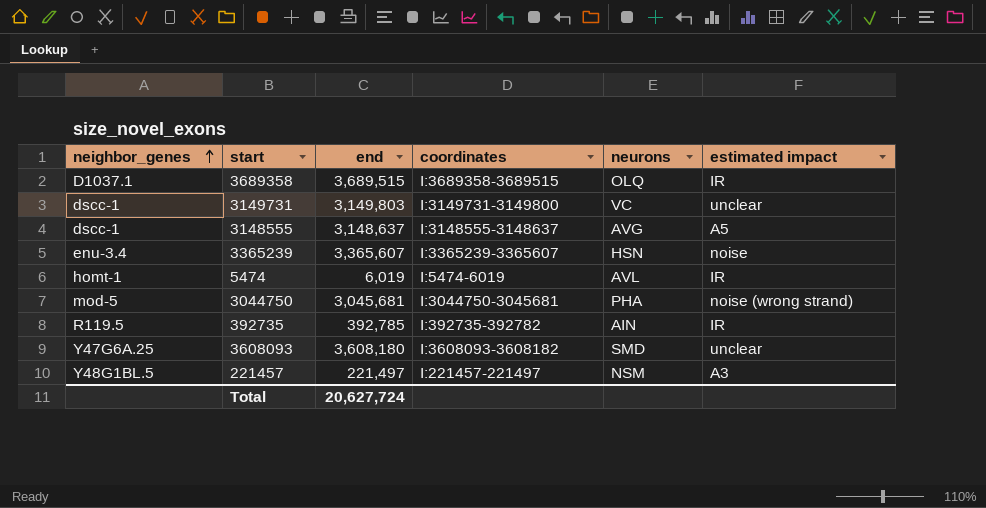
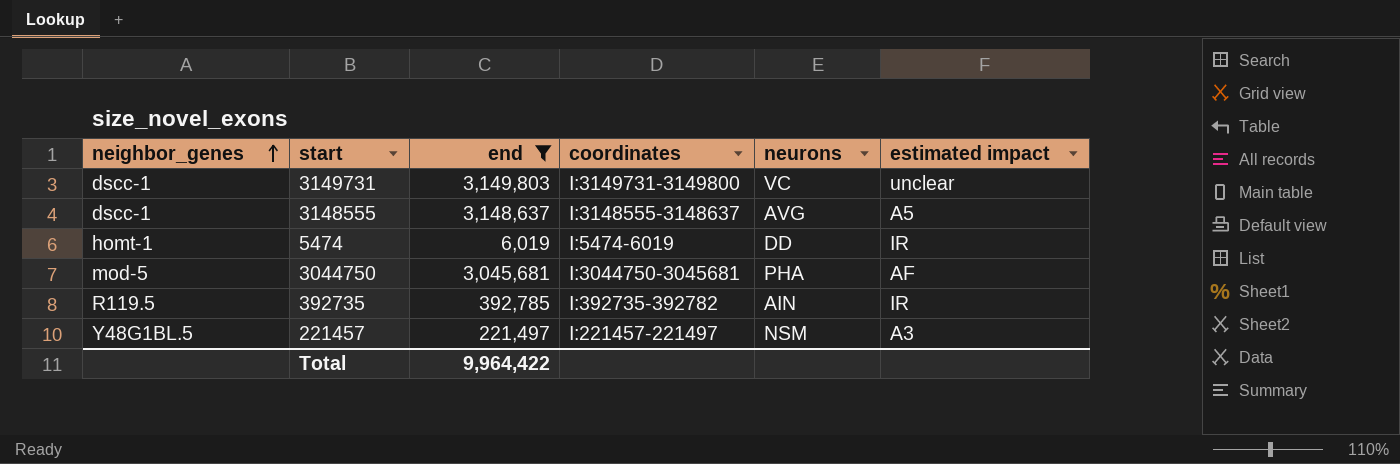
filter: none -> end <= 3,149,803
5474 | neurons: AVL -> DD
3044750 | estimated impact: noise (wrong strand) -> AF
Total | end: 20,627,724 -> 9,964,422

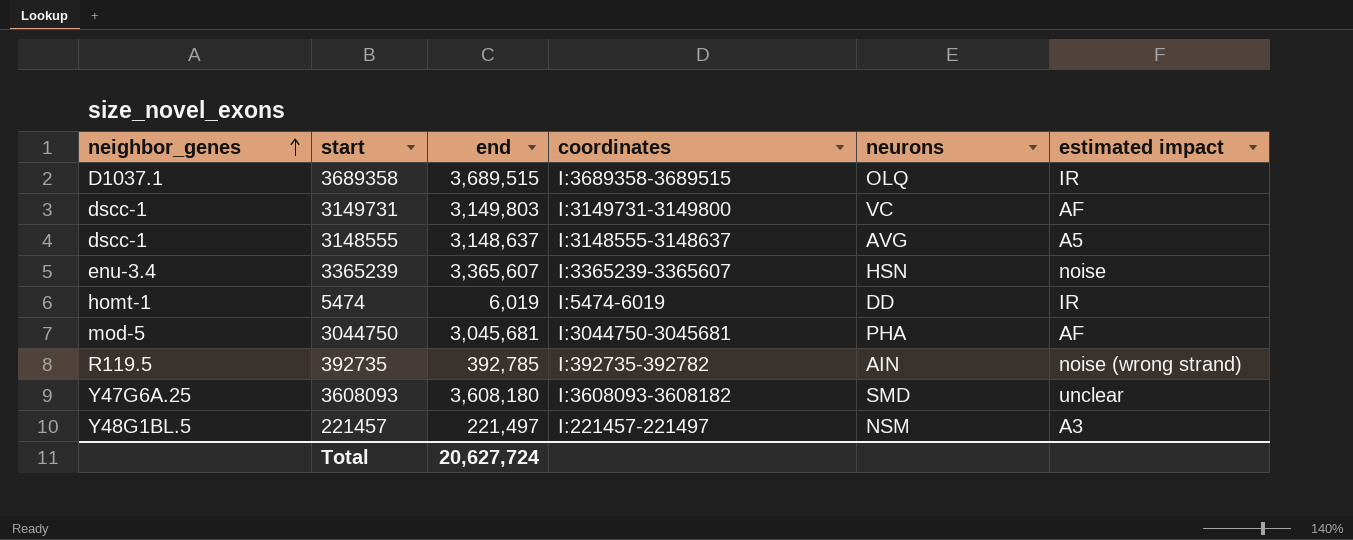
filter: end <= 3,149,803 -> none
3149731 | estimated impact: unclear -> AF
392735 | estimated impact: IR -> noise (wrong strand)
Total | end: 9,964,422 -> 20,627,724

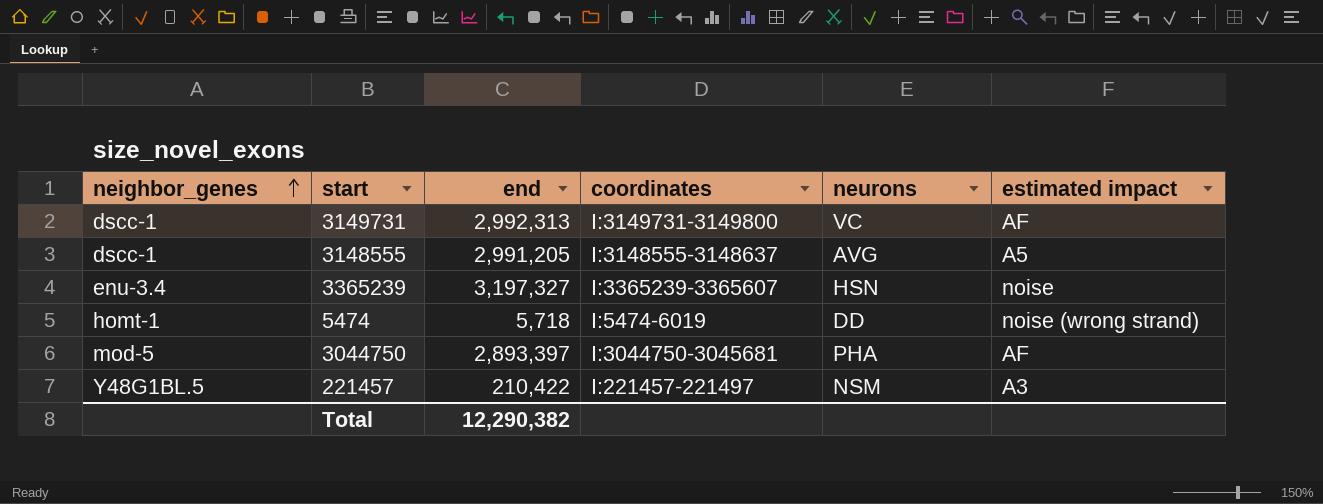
row 3689358: D1037.1 | 3,689,515 | I:3689358-3689515 | OLQ | IR -> none
row 392735: R119.5 | 392,785 | I:392735-392782 | AIN | noise (wrong strand) -> none
row 3608093: Y47G6A.25 | 3,608,180 | I:3608093-3608182 | SMD | unclear -> none
3149731 | end: 3,149,803 -> 2,992,313
3148555 | end: 3,148,637 -> 2,991,205
3365239 | end: 3,365,607 -> 3,197,327
5474 | end: 6,019 -> 5,718
5474 | estimated impact: IR -> noise (wrong strand)
3044750 | end: 3,045,681 -> 2,893,397
221457 | end: 221,497 -> 210,422
Total | end: 20,627,724 -> 12,290,382

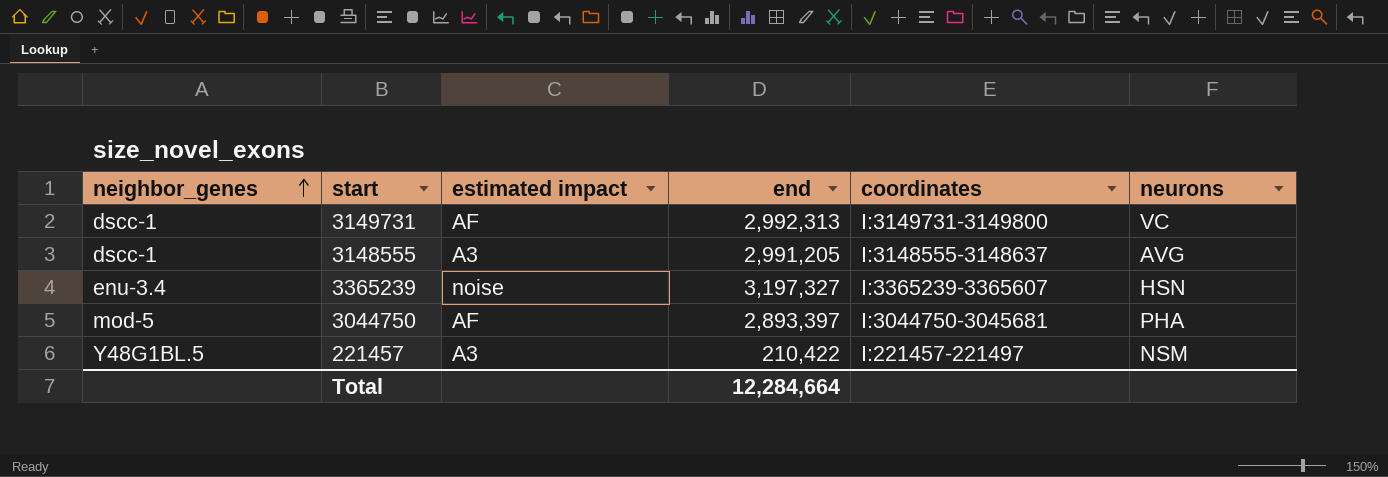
column estimated impact | position: 6 -> 3
row 5474: homt-1 | 5,718 | I:5474-6019 | DD | noise (wrong strand) -> none
3148555 | estimated impact: A5 -> A3
Total | end: 12,290,382 -> 12,284,664

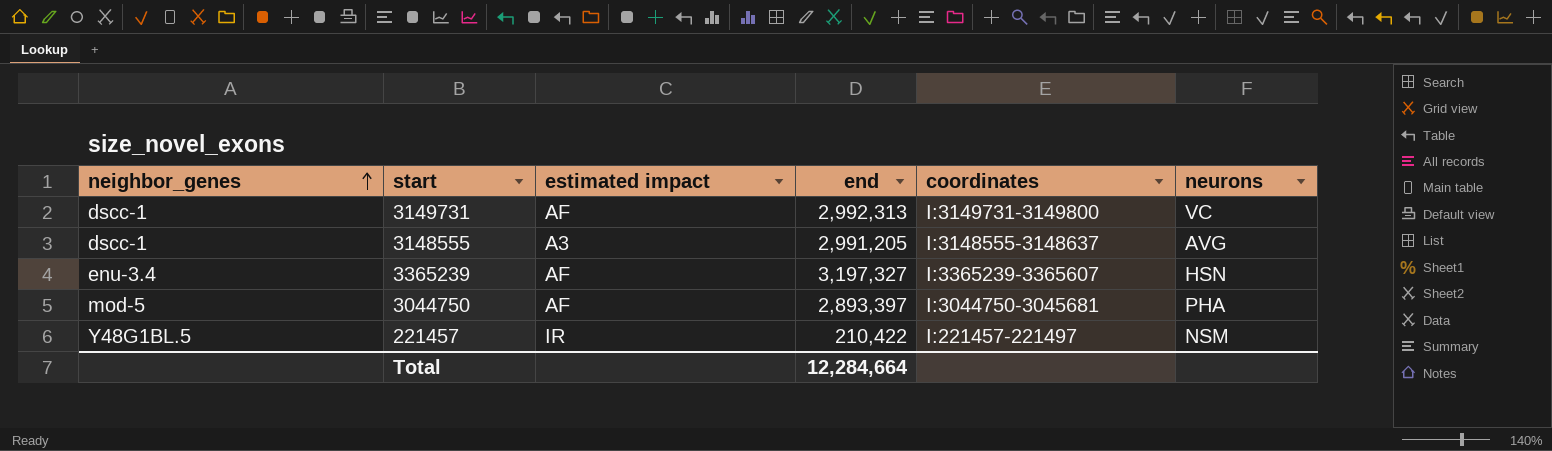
3365239 | estimated impact: noise -> AF
221457 | estimated impact: A3 -> IR

